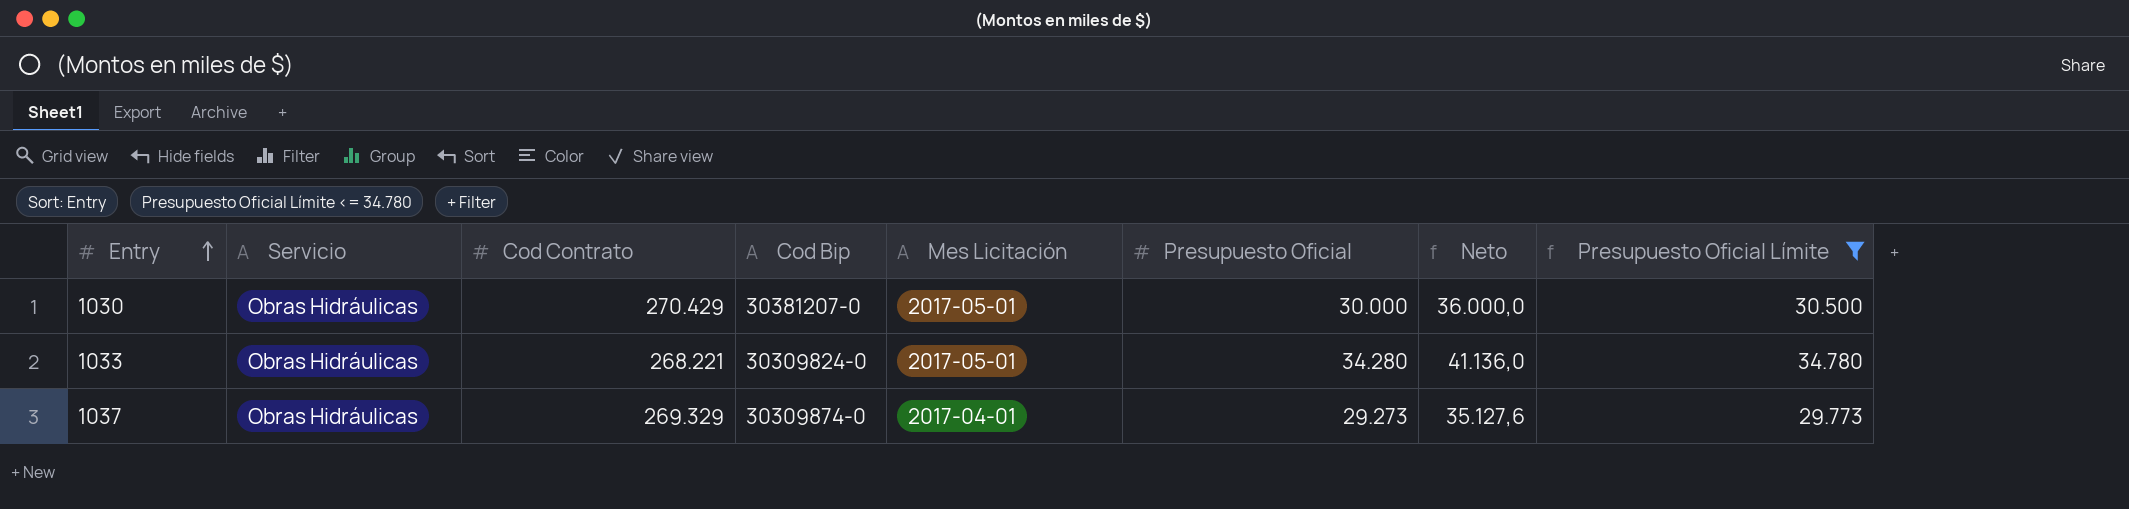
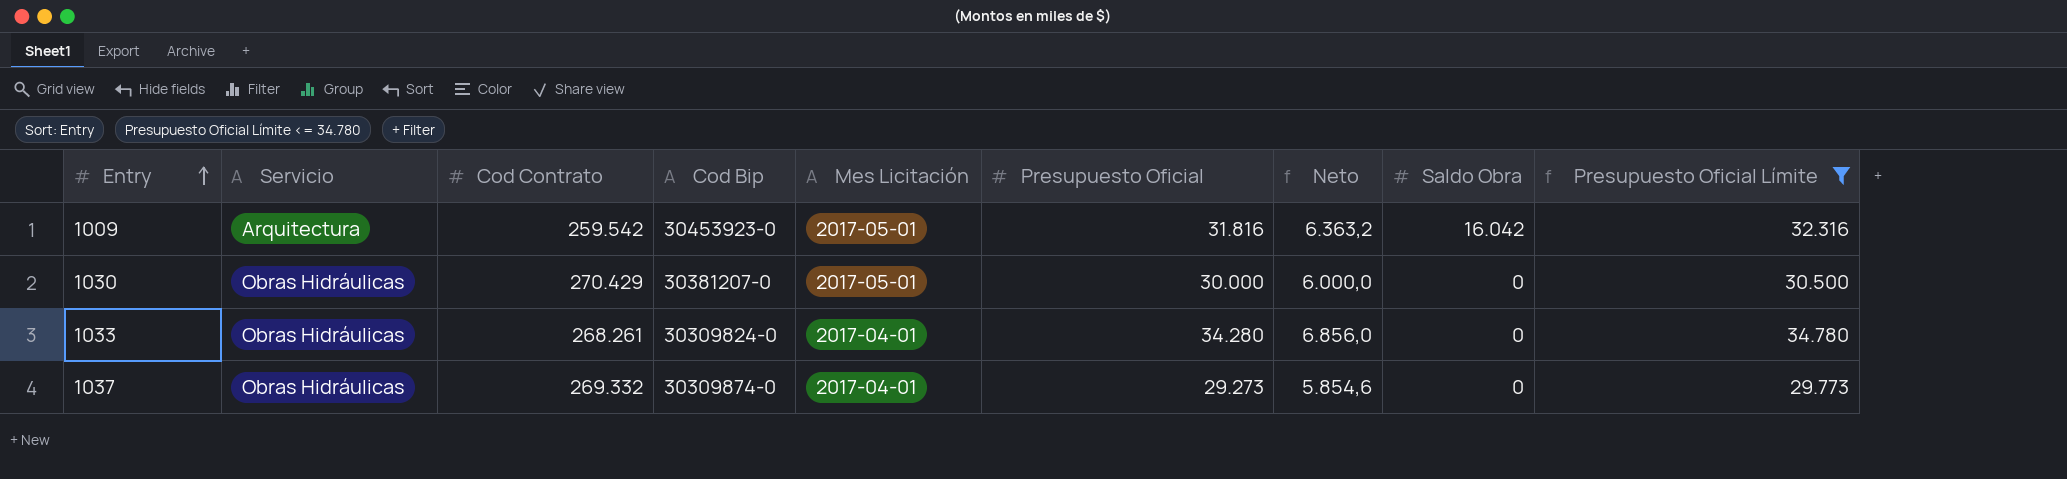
column Neto | formula: [Presupuesto Oficial] * 1,2 -> [Presupuesto Oficial] * 0,2
column Saldo Obra | position: none -> 8
row 1009: none -> Arquitectura | 259.542 | 30453923-0 | 2017-05-01 | 31.816 | 6.363,2 | 16.042 | 32.316
1033 | Cod Contrato: 268.221 -> 268.261
1033 | Mes Licitación: 2017-05-01 -> 2017-04-01
1037 | Cod Contrato: 269.329 -> 269.332

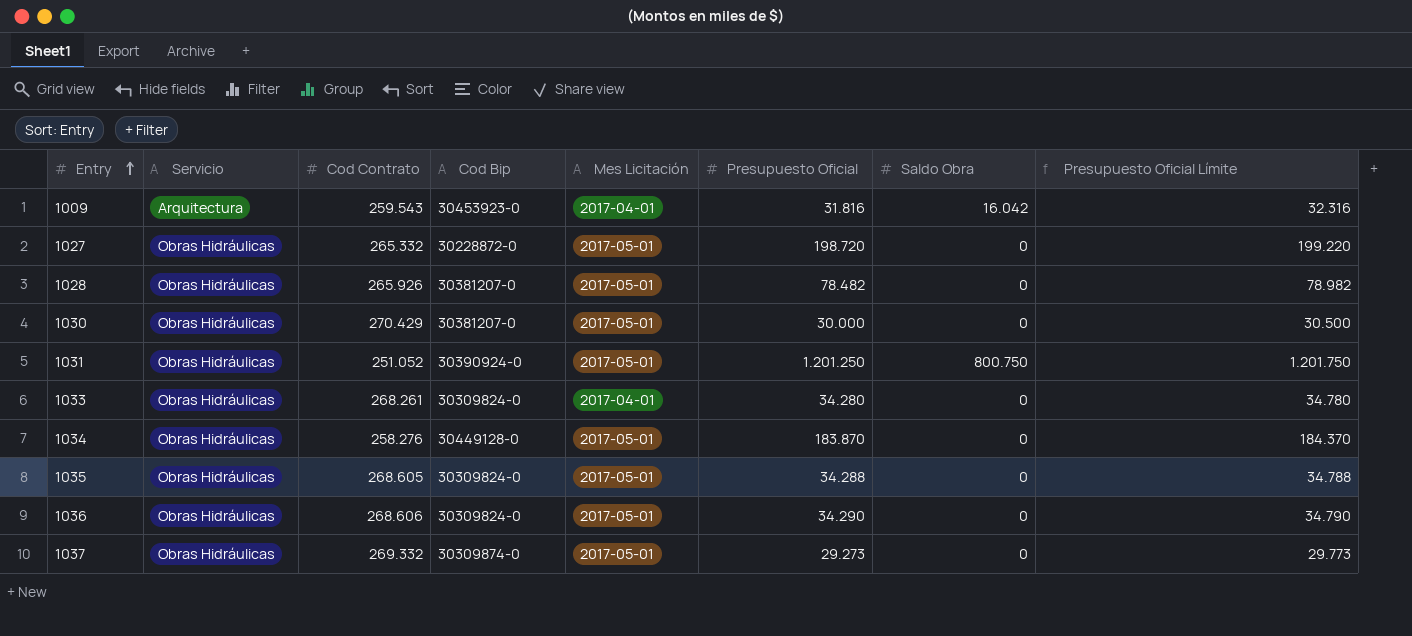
filter: Presupuesto Oficial Límite <= 34.780 -> none
column Neto | formula: [Presupuesto Oficial] * 0,2 -> none
1009 | Cod Contrato: 259.542 -> 259.543
1009 | Mes Licitación: 2017-05-01 -> 2017-04-01
1037 | Mes Licitación: 2017-04-01 -> 2017-05-01

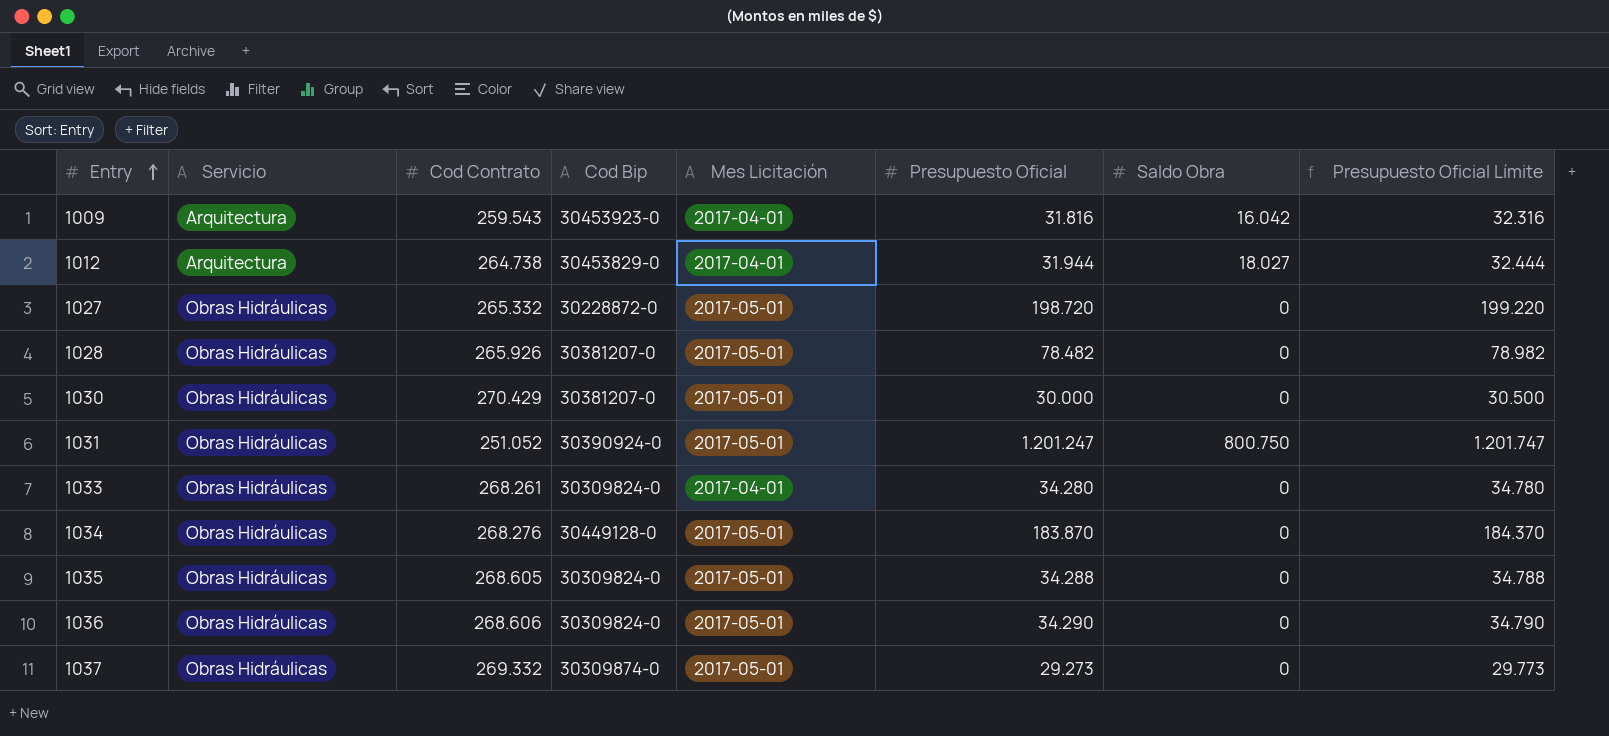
row 1012: none -> Arquitectura | 264.738 | 30453829-0 | 2017-04-01 | 31.944 | 18.027 | 32.444
1031 | Presupuesto Oficial: 1.201.250 -> 1.201.247
1031 | Presupuesto Oficial Límite: 1.201.750 -> 1.201.747
1034 | Cod Contrato: 258.276 -> 268.276

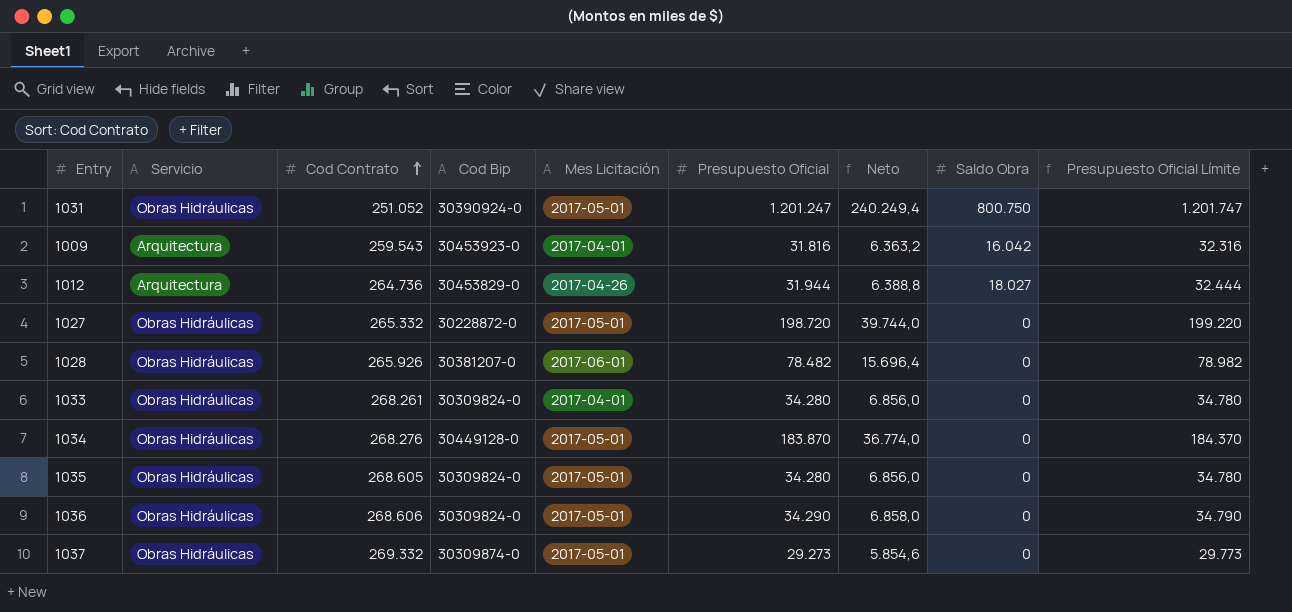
row order: Entry ascending -> Cod Contrato ascending
column Neto | formula: none -> [Presupuesto Oficial] * 0,2
row 1030: Obras Hidráulicas | 270.429 | 30381207-0 | 2017-05-01 | 30.000 | 0 | 30.500 -> none
1012 | Cod Contrato: 264.738 -> 264.736
1012 | Mes Licitación: 2017-04-01 -> 2017-04-26
1028 | Mes Licitación: 2017-05-01 -> 2017-06-01
1035 | Presupuesto Oficial: 34.288 -> 34.280
1035 | Presupuesto Oficial Límite: 34.788 -> 34.780

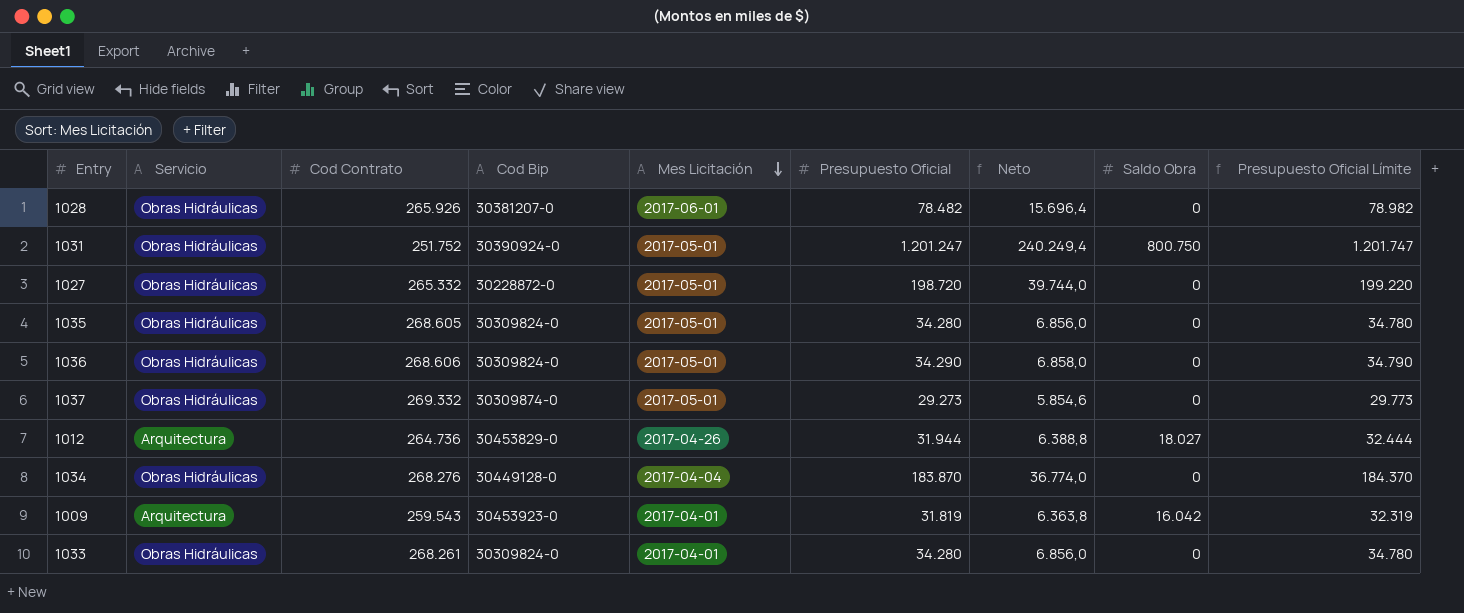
row order: Cod Contrato ascending -> Mes Licitación descending
1031 | Cod Contrato: 251.052 -> 251.752
1034 | Mes Licitación: 2017-05-01 -> 2017-04-04
1009 | Presupuesto Oficial: 31.816 -> 31.819
1009 | Neto: 6.363,2 -> 6.363,8
1009 | Presupuesto Oficial Límite: 32.316 -> 32.319

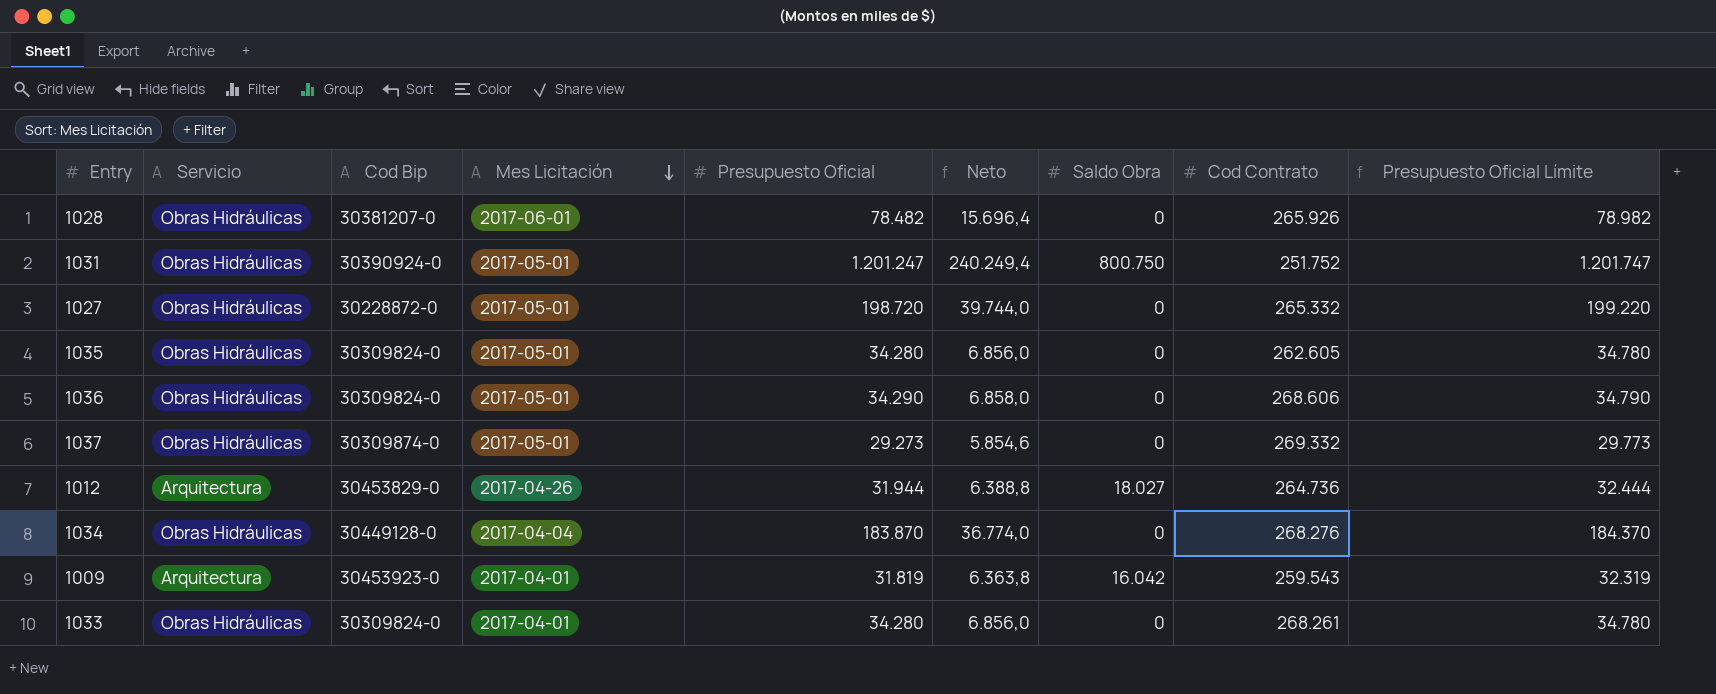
column Cod Contrato | position: 3 -> 8
1035 | Cod Contrato: 268.605 -> 262.605

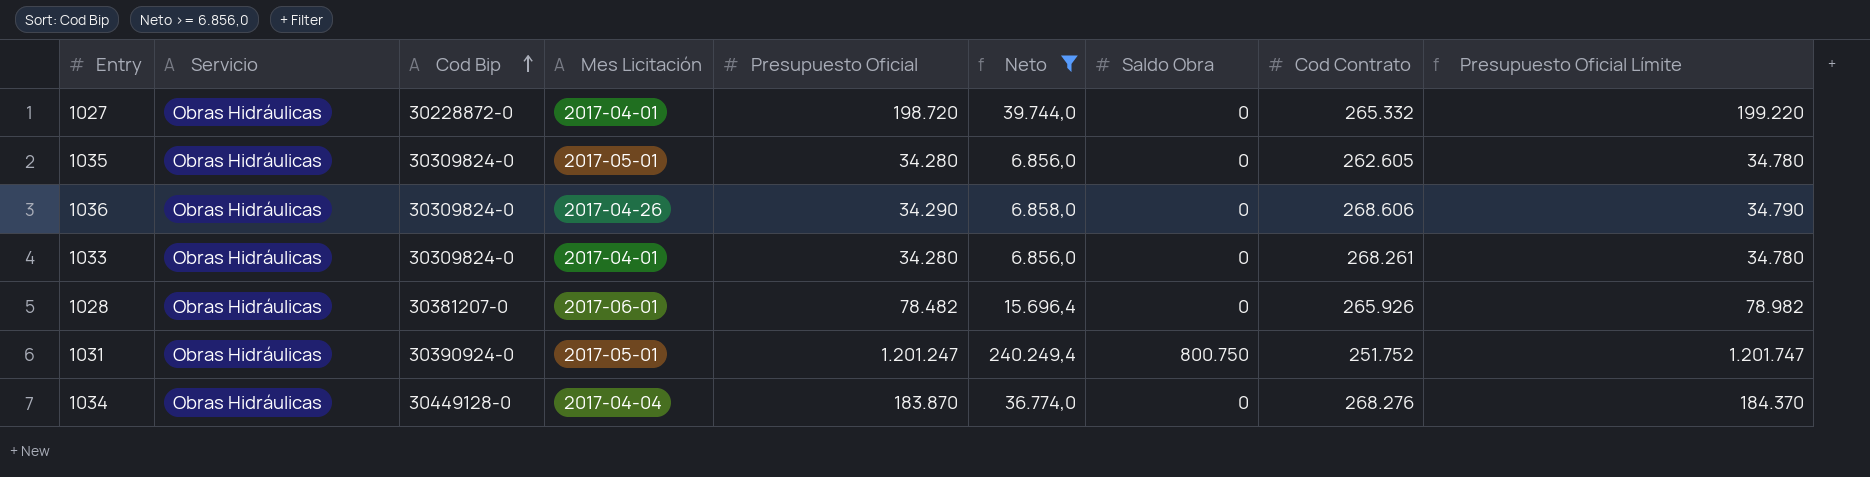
filter: none -> Neto >= 6.856,0
row order: Mes Licitación descending -> Cod Bip ascending
1027 | Mes Licitación: 2017-05-01 -> 2017-04-01
1036 | Mes Licitación: 2017-05-01 -> 2017-04-26

